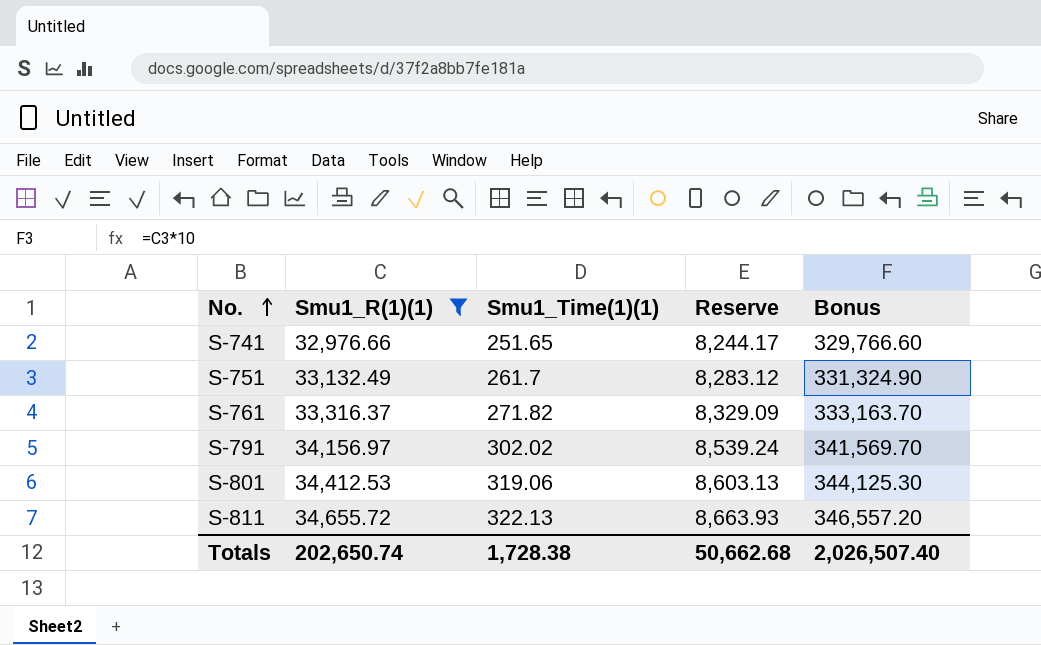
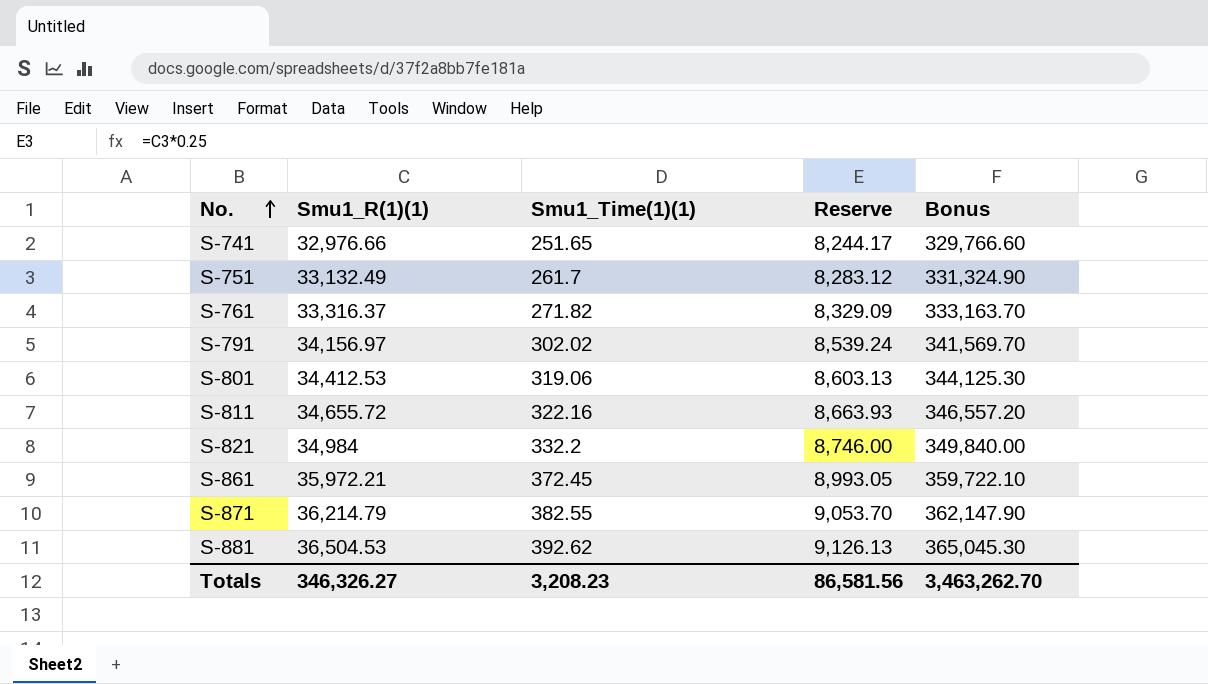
filter: Smu1_R(1)(1) <= 34,655.72 -> none
S-811 | Smu1_Time(1)(1): 322.13 -> 322.16
Totals | Smu1_R(1)(1): 202,650.74 -> 346,326.27
Totals | Smu1_Time(1)(1): 1,728.38 -> 3,208.23
Totals | Reserve: 50,662.68 -> 86,581.56
Totals | Bonus: 2,026,507.40 -> 3,463,262.70

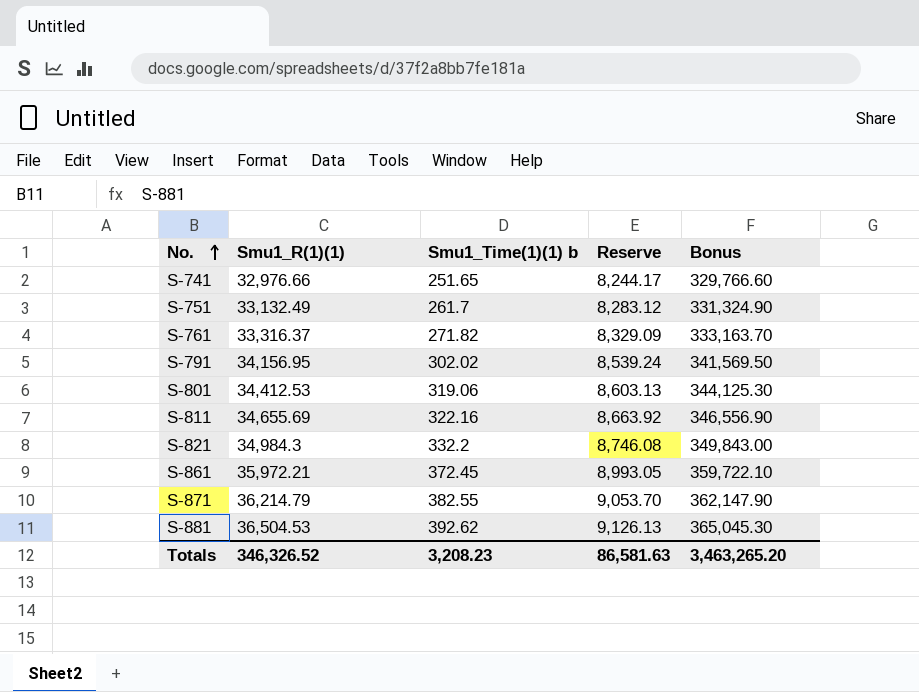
column name: Smu1_Time(1)(1) -> Smu1_Time(1)(1) b
S-791 | Smu1_R(1)(1): 34,156.97 -> 34,156.95
S-791 | Bonus: 341,569.70 -> 341,569.50
S-811 | Smu1_R(1)(1): 34,655.72 -> 34,655.69
S-811 | Reserve: 8,663.93 -> 8,663.92
S-811 | Bonus: 346,557.20 -> 346,556.90
S-821 | Smu1_R(1)(1): 34,984 -> 34,984.3
S-821 | Reserve: 8,746.00 -> 8,746.08
S-821 | Bonus: 349,840.00 -> 349,843.00
Totals | Smu1_R(1)(1): 346,326.27 -> 346,326.52
Totals | Reserve: 86,581.56 -> 86,581.63
Totals | Bonus: 3,463,262.70 -> 3,463,265.20

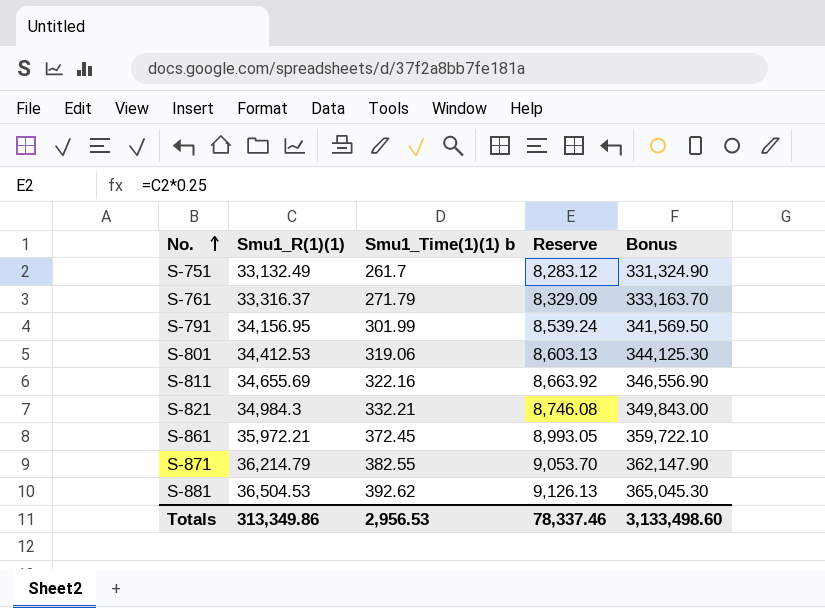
row S-741: 32,976.66 | 251.65 | 8,244.17 | 329,766.60 -> none
S-761 | Smu1_Time(1)(1) b: 271.82 -> 271.79
S-791 | Smu1_Time(1)(1) b: 302.02 -> 301.99
S-821 | Smu1_Time(1)(1) b: 332.2 -> 332.21
Totals | Smu1_R(1)(1): 346,326.52 -> 313,349.86
Totals | Smu1_Time(1)(1) b: 3,208.23 -> 2,956.53
Totals | Reserve: 86,581.63 -> 78,337.46
Totals | Bonus: 3,463,265.20 -> 3,133,498.60

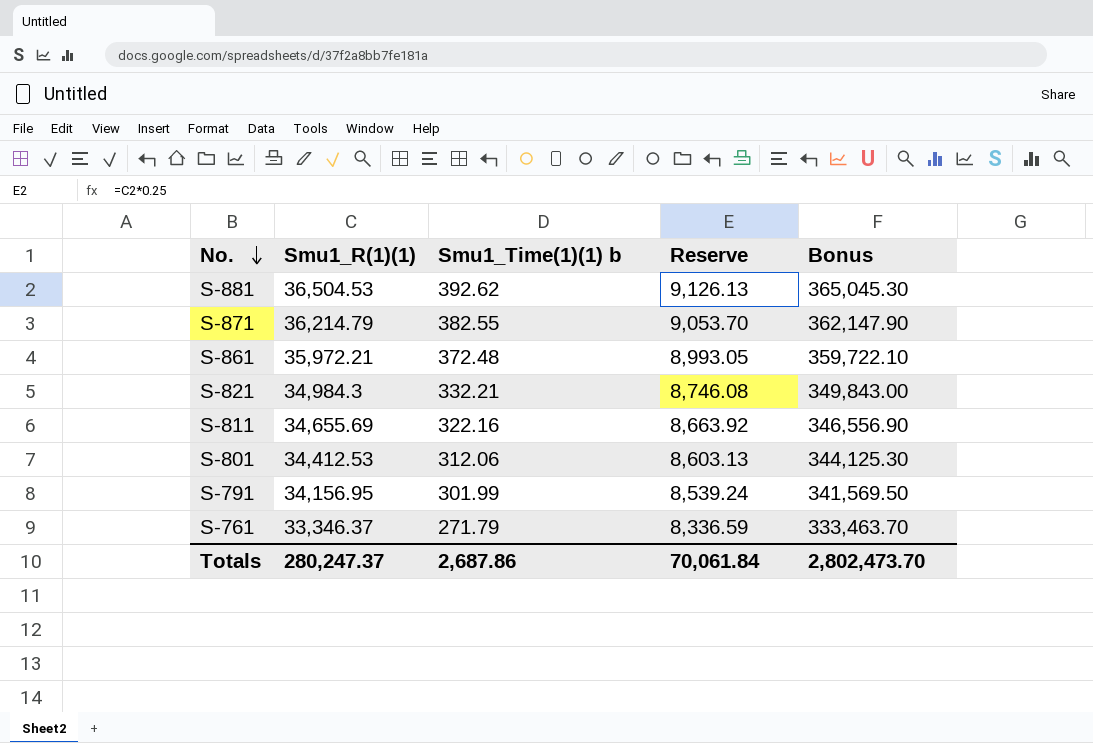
row order: No. ascending -> No. descending
row S-751: 33,132.49 | 261.7 | 8,283.12 | 331,324.90 -> none
S-861 | Smu1_Time(1)(1) b: 372.45 -> 372.48
S-801 | Smu1_Time(1)(1) b: 319.06 -> 312.06
S-761 | Smu1_R(1)(1): 33,316.37 -> 33,346.37
S-761 | Reserve: 8,329.09 -> 8,336.59
S-761 | Bonus: 333,163.70 -> 333,463.70
Totals | Smu1_R(1)(1): 313,349.86 -> 280,247.37
Totals | Smu1_Time(1)(1) b: 2,956.53 -> 2,687.86
Totals | Reserve: 78,337.46 -> 70,061.84
Totals | Bonus: 3,133,498.60 -> 2,802,473.70

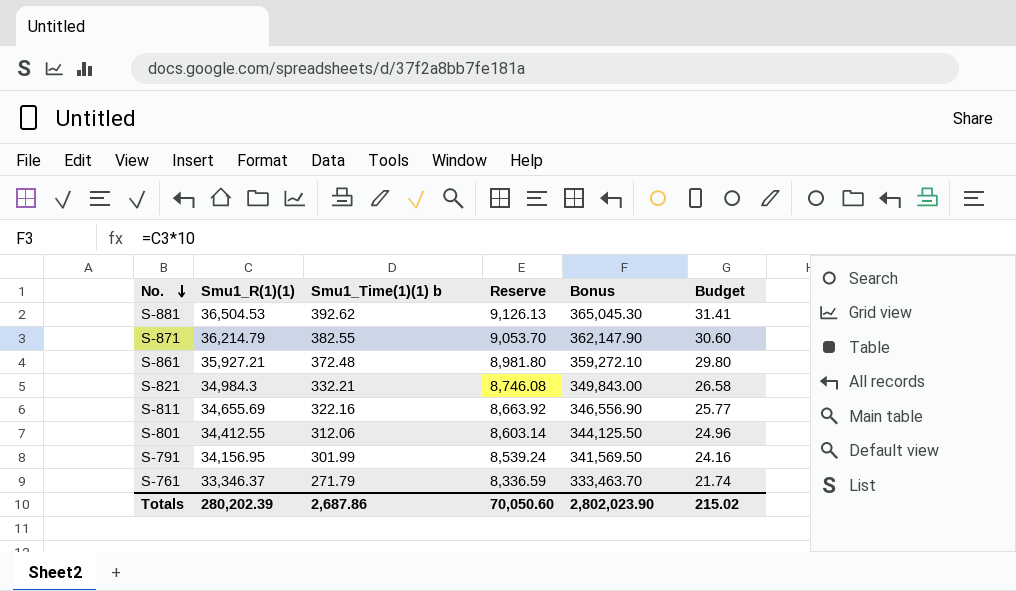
column Budget | formula: none -> [Smu1_Time(1)(1) b] * 0.08
S-861 | Smu1_R(1)(1): 35,972.21 -> 35,927.21
S-861 | Reserve: 8,993.05 -> 8,981.80
S-861 | Bonus: 359,722.10 -> 359,272.10
S-801 | Smu1_R(1)(1): 34,412.53 -> 34,412.55
S-801 | Reserve: 8,603.13 -> 8,603.14
S-801 | Bonus: 344,125.30 -> 344,125.50
Totals | Smu1_R(1)(1): 280,247.37 -> 280,202.39
Totals | Reserve: 70,061.84 -> 70,050.60
Totals | Bonus: 2,802,473.70 -> 2,802,023.90

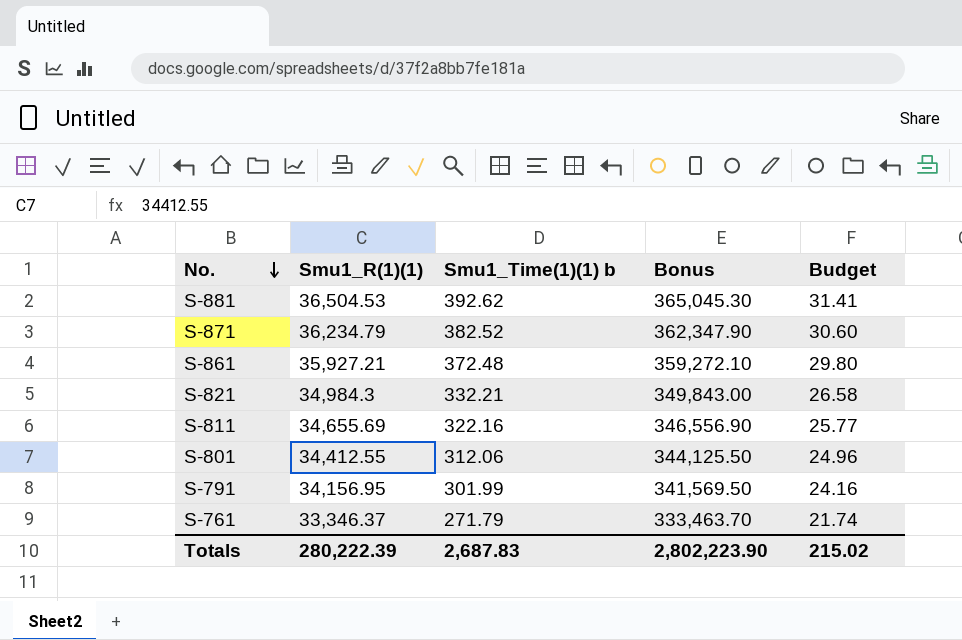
column Reserve | formula: [Smu1_R(1)(1)] * 0.25 -> none
S-871 | Smu1_R(1)(1): 36,214.79 -> 36,234.79
S-871 | Smu1_Time(1)(1) b: 382.55 -> 382.52
S-871 | Bonus: 362,147.90 -> 362,347.90
Totals | Smu1_R(1)(1): 280,202.39 -> 280,222.39
Totals | Smu1_Time(1)(1) b: 2,687.86 -> 2,687.83
Totals | Bonus: 2,802,023.90 -> 2,802,223.90

